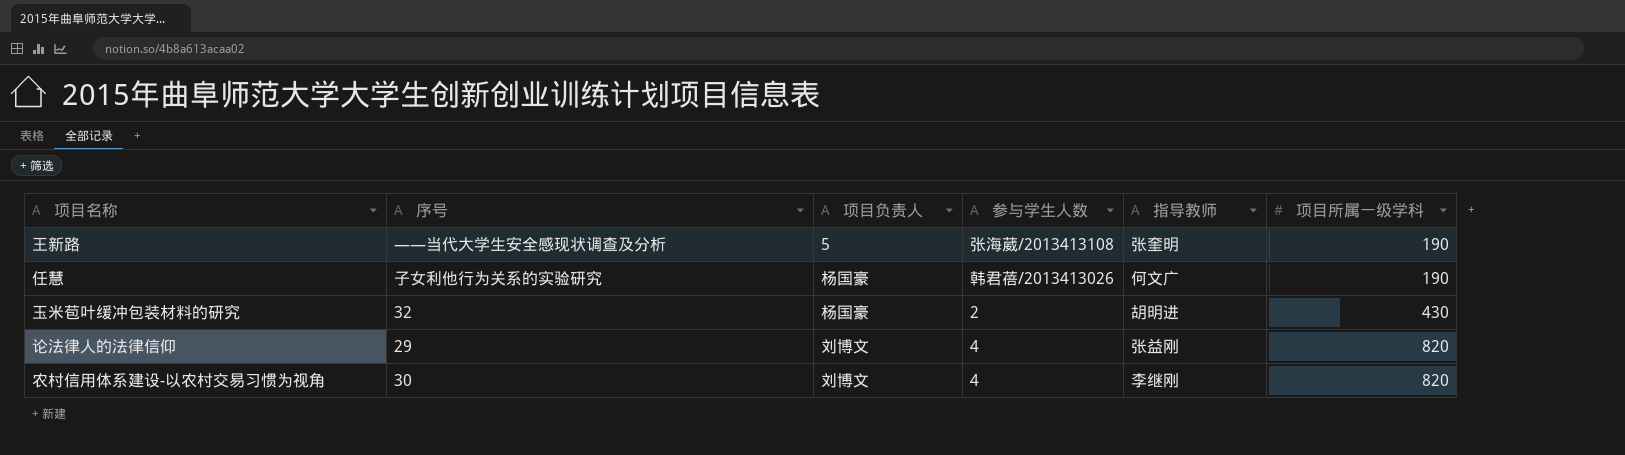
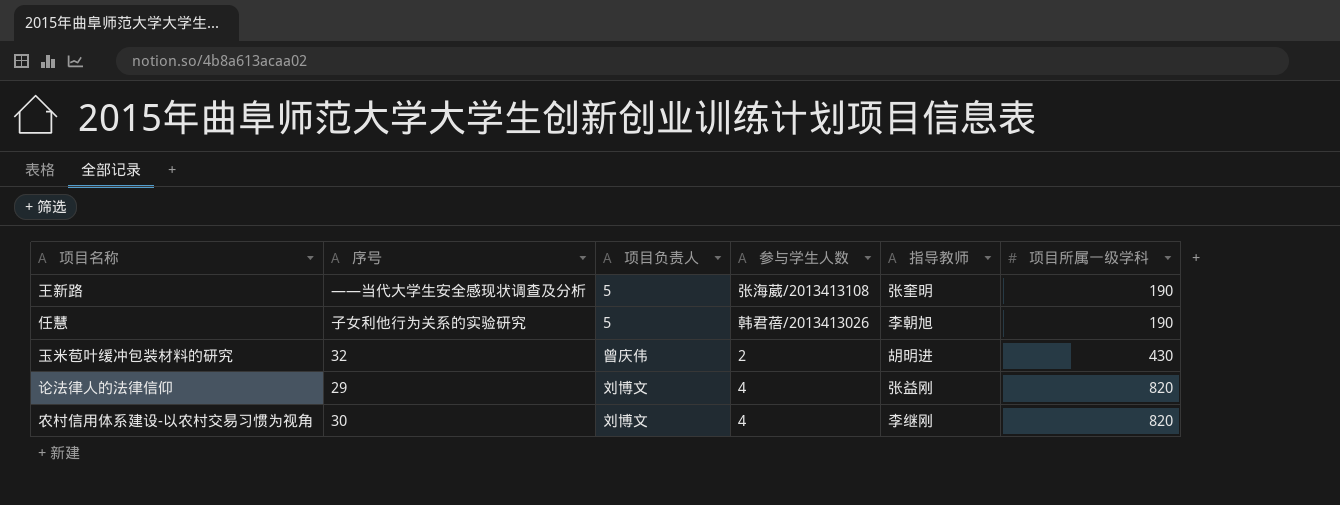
任慧 | 项目负责人: 杨国豪 -> 5
任慧 | 指导教师: 何文广 -> 李朝旭
玉米苞叶缓冲包装材料的研究 | 项目负责人: 杨国豪 -> 曾庆伟

